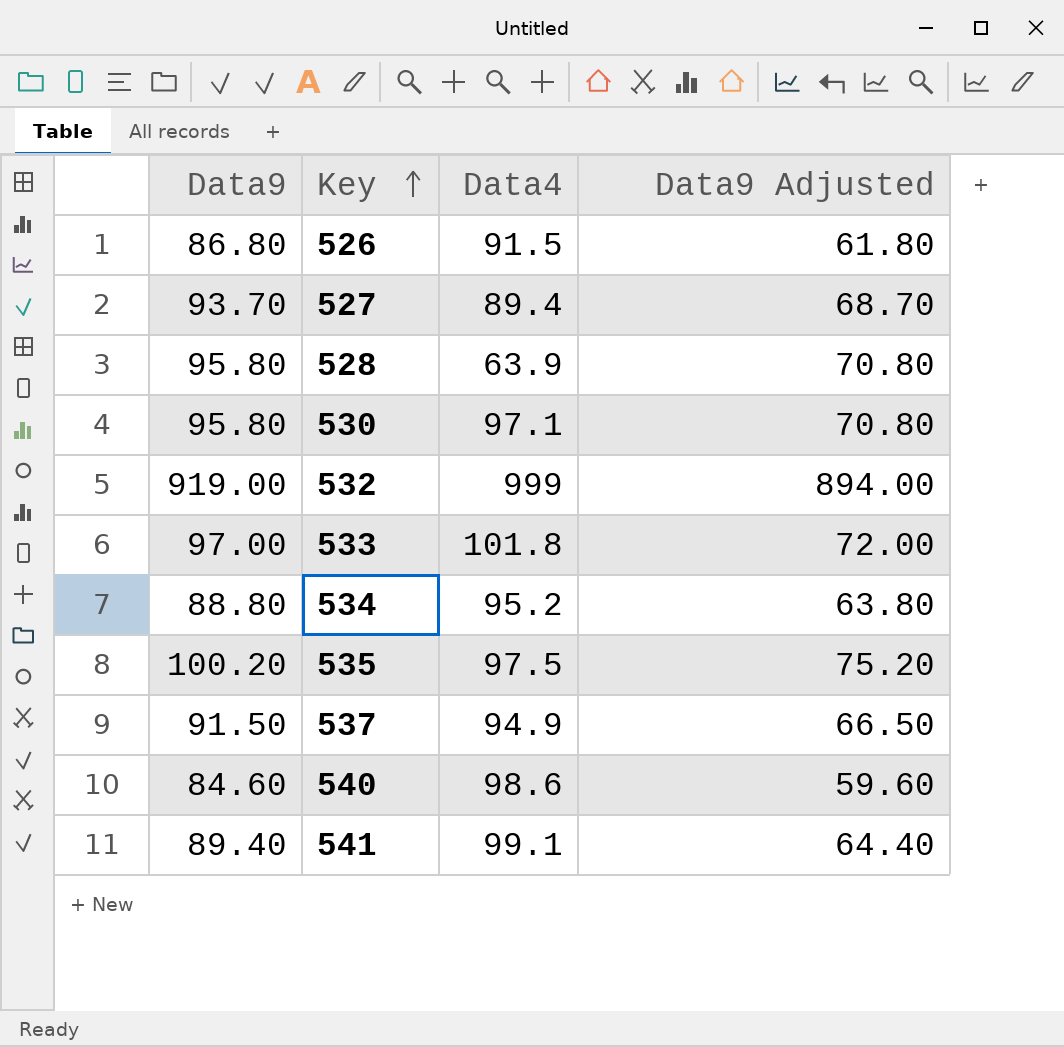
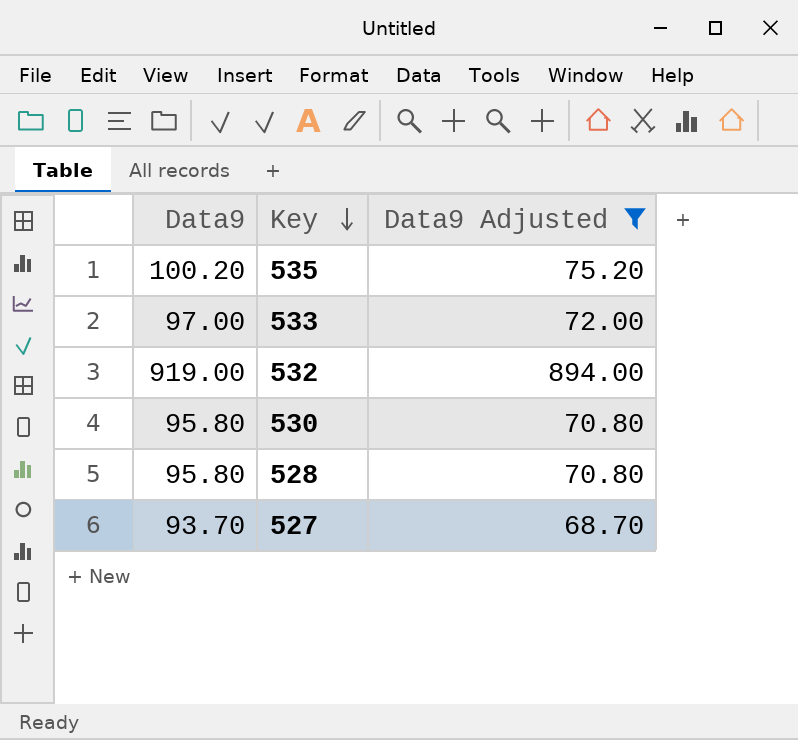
filter: none -> Data9 Adjusted >= 68.70
row order: Key ascending -> Key descending
column Data4 | position: 3 -> none

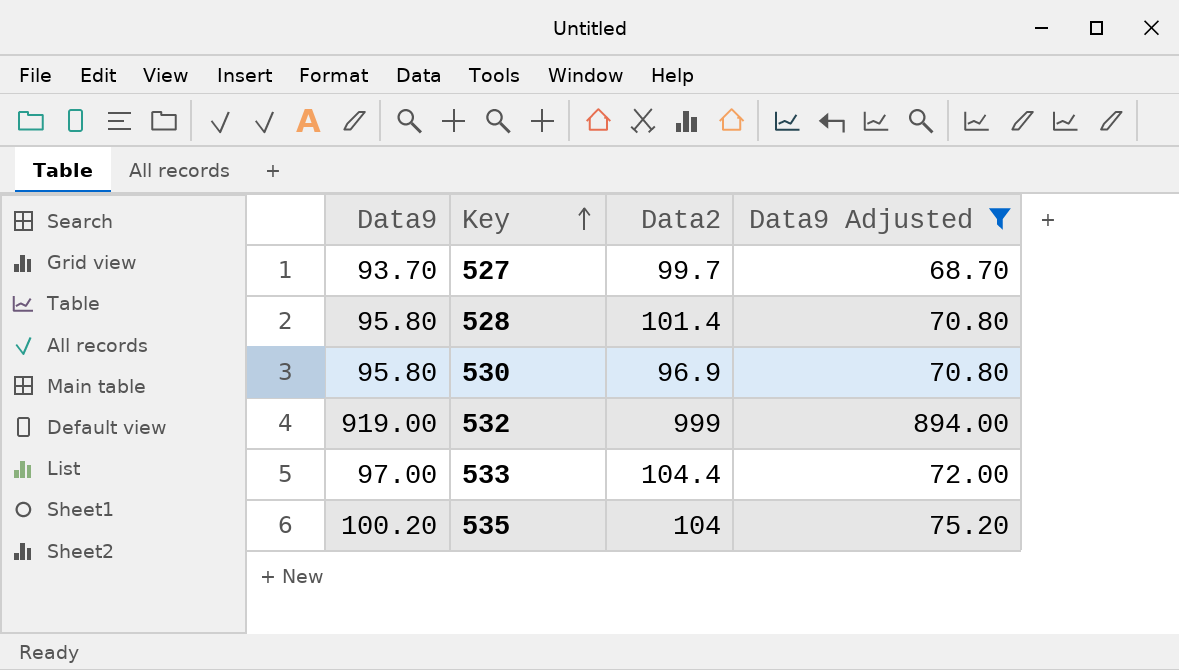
row order: Key descending -> Key ascending
column Data2 | position: none -> 3

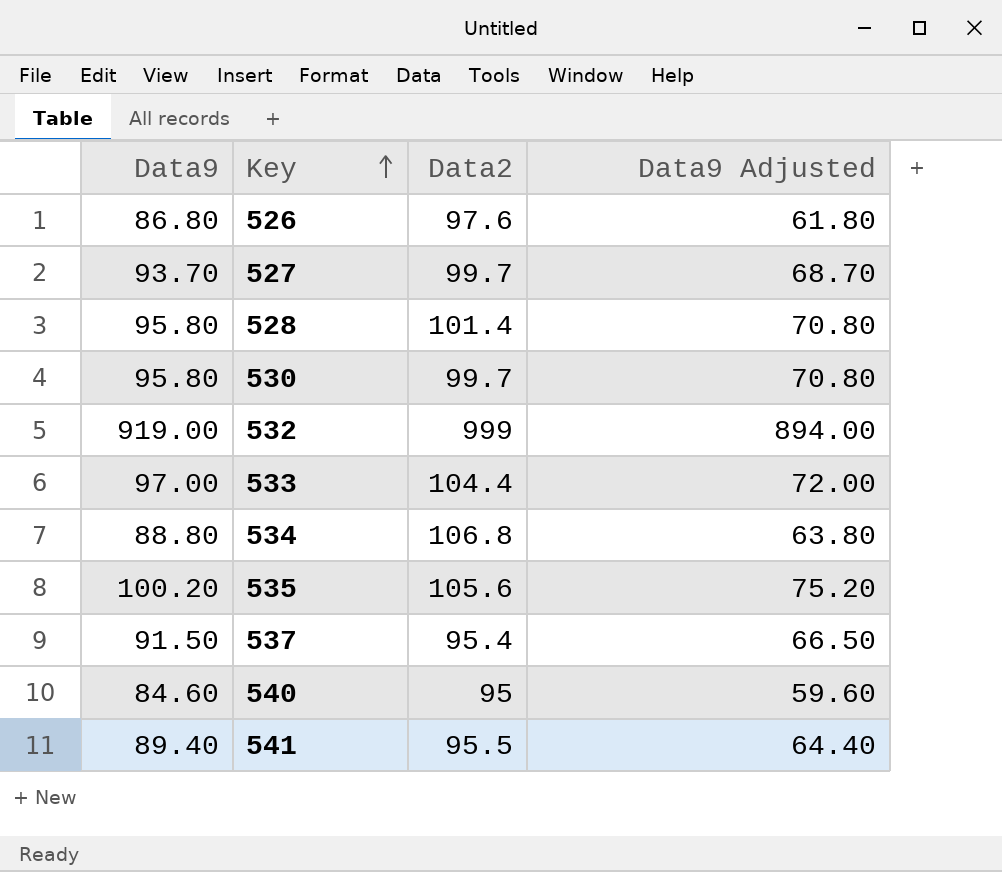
filter: Data9 Adjusted >= 68.70 -> none
530 | Data2: 96.9 -> 99.7
535 | Data2: 104 -> 105.6

